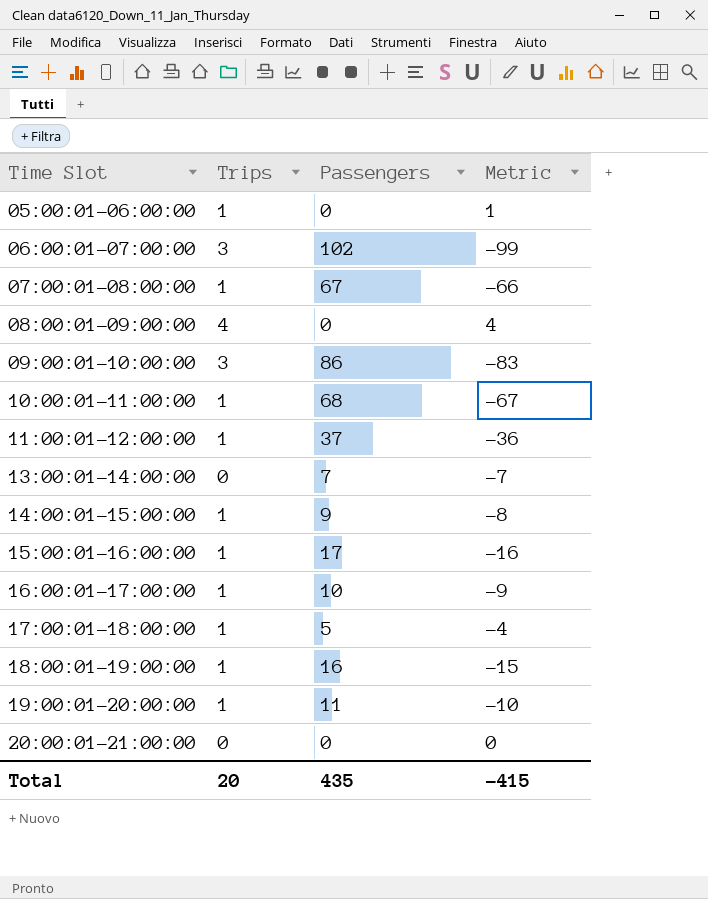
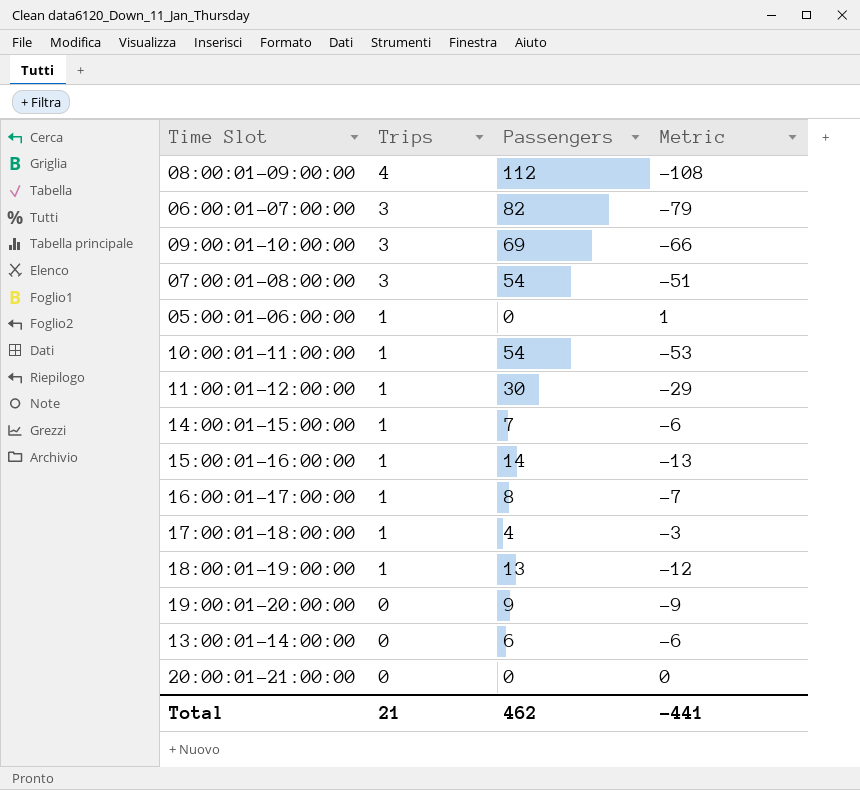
row order: Time Slot ascending -> Trips descending
08:00:01-09:00:00 | Passengers: 0 -> 112
08:00:01-09:00:00 | Metric: 4 -> -108
06:00:01-07:00:00 | Passengers: 102 -> 82
06:00:01-07:00:00 | Metric: -99 -> -79
09:00:01-10:00:00 | Passengers: 86 -> 69
09:00:01-10:00:00 | Metric: -83 -> -66
07:00:01-08:00:00 | Trips: 1 -> 3
07:00:01-08:00:00 | Passengers: 67 -> 54
07:00:01-08:00:00 | Metric: -66 -> -51
10:00:01-11:00:00 | Passengers: 68 -> 54
10:00:01-11:00:00 | Metric: -67 -> -53
11:00:01-12:00:00 | Passengers: 37 -> 30
11:00:01-12:00:00 | Metric: -36 -> -29
14:00:01-15:00:00 | Passengers: 9 -> 7
14:00:01-15:00:00 | Metric: -8 -> -6
15:00:01-16:00:00 | Passengers: 17 -> 14
15:00:01-16:00:00 | Metric: -16 -> -13
16:00:01-17:00:00 | Passengers: 10 -> 8
16:00:01-17:00:00 | Metric: -9 -> -7
17:00:01-18:00:00 | Passengers: 5 -> 4
17:00:01-18:00:00 | Metric: -4 -> -3
18:00:01-19:00:00 | Passengers: 16 -> 13
18:00:01-19:00:00 | Metric: -15 -> -12
19:00:01-20:00:00 | Trips: 1 -> 0
19:00:01-20:00:00 | Passengers: 11 -> 9
19:00:01-20:00:00 | Metric: -10 -> -9
13:00:01-14:00:00 | Passengers: 7 -> 6
13:00:01-14:00:00 | Metric: -7 -> -6
Total | Trips: 20 -> 21
Total | Passengers: 435 -> 462
Total | Metric: -415 -> -441

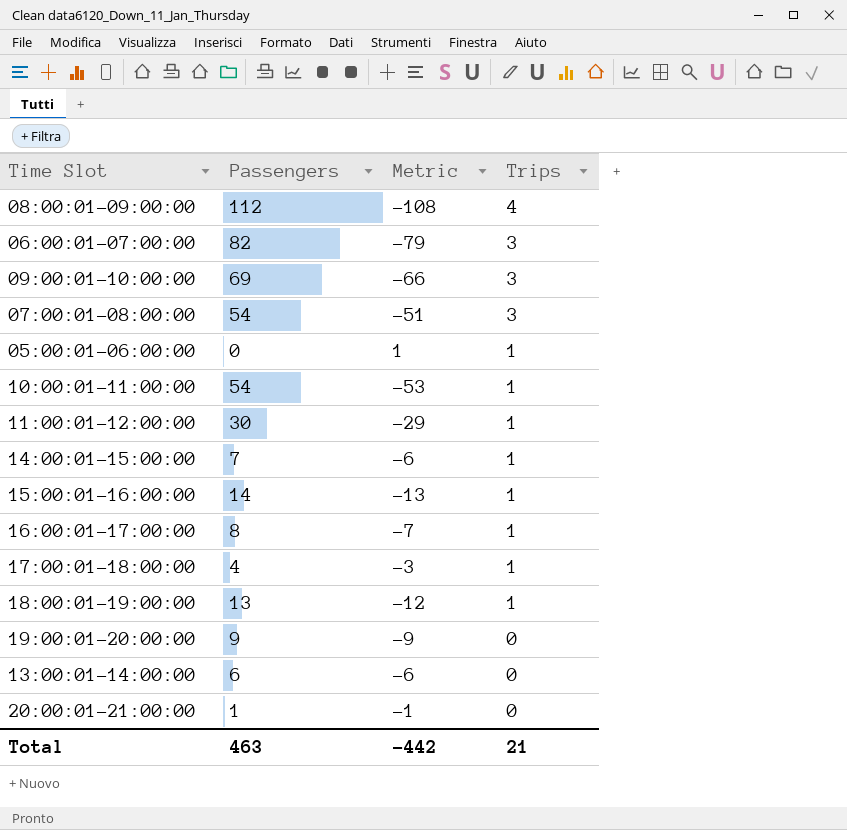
column Trips | position: 2 -> 4
20:00:01-21:00:00 | Passengers: 0 -> 1
20:00:01-21:00:00 | Metric: 0 -> -1
Total | Passengers: 462 -> 463
Total | Metric: -441 -> -442

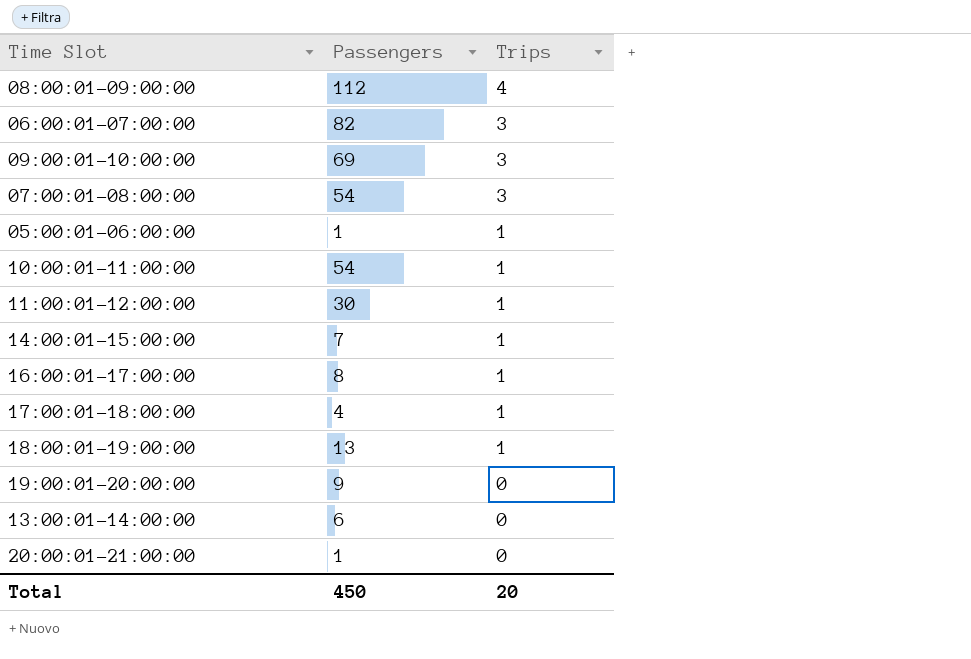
column Metric | formula: [Trips] - [Passengers] -> none
row 15:00:01-16:00:00: 14 | -13 | 1 -> none
05:00:01-06:00:00 | Passengers: 0 -> 1
Total | Passengers: 463 -> 450
Total | Trips: 21 -> 20

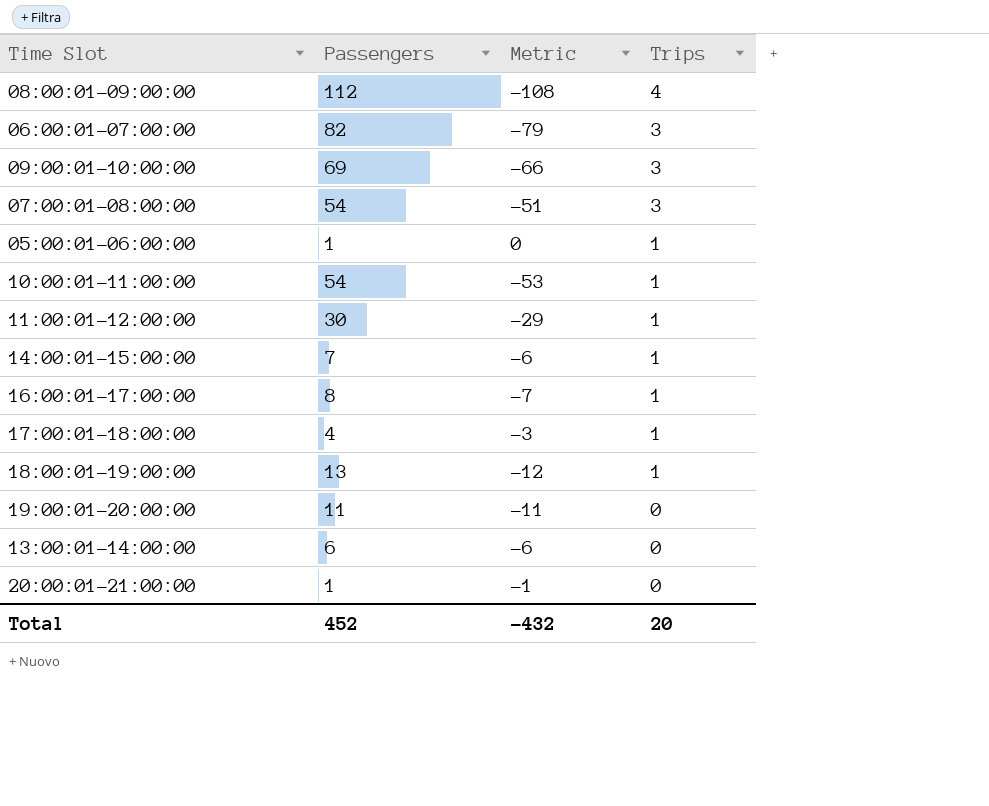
column Metric | formula: none -> [Trips] - [Passengers]
19:00:01-20:00:00 | Passengers: 9 -> 11
Total | Passengers: 450 -> 452

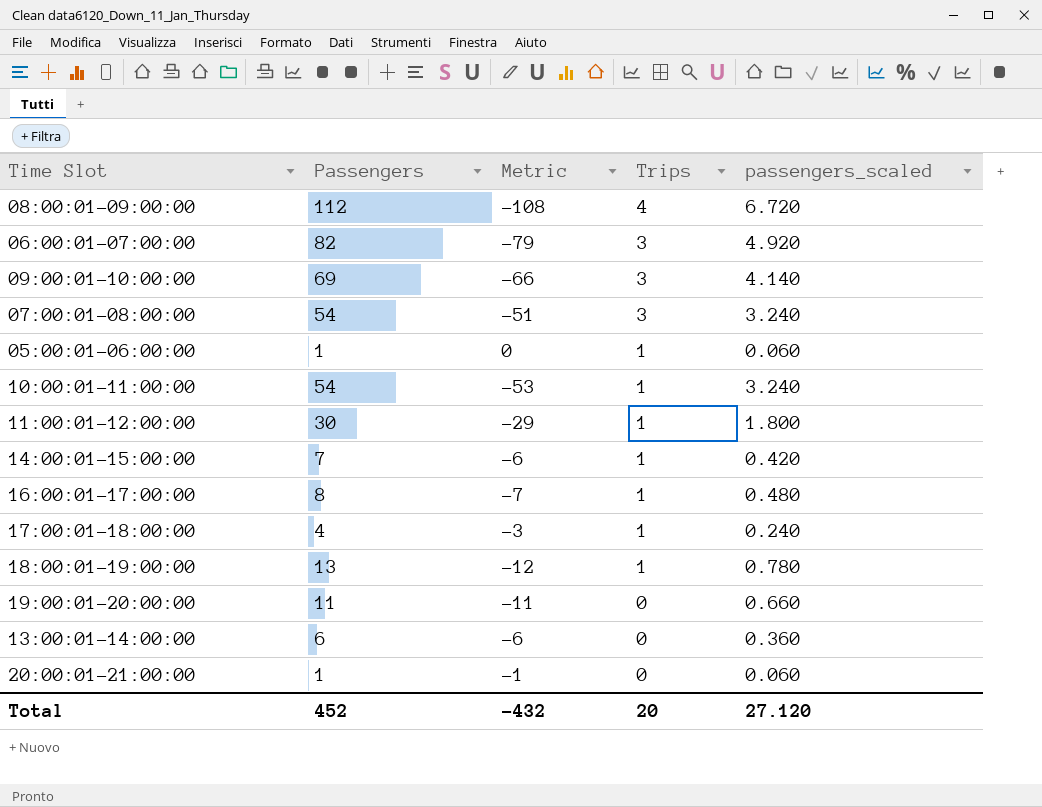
column passengers_scaled | formula: none -> [Passengers] * 0.06

